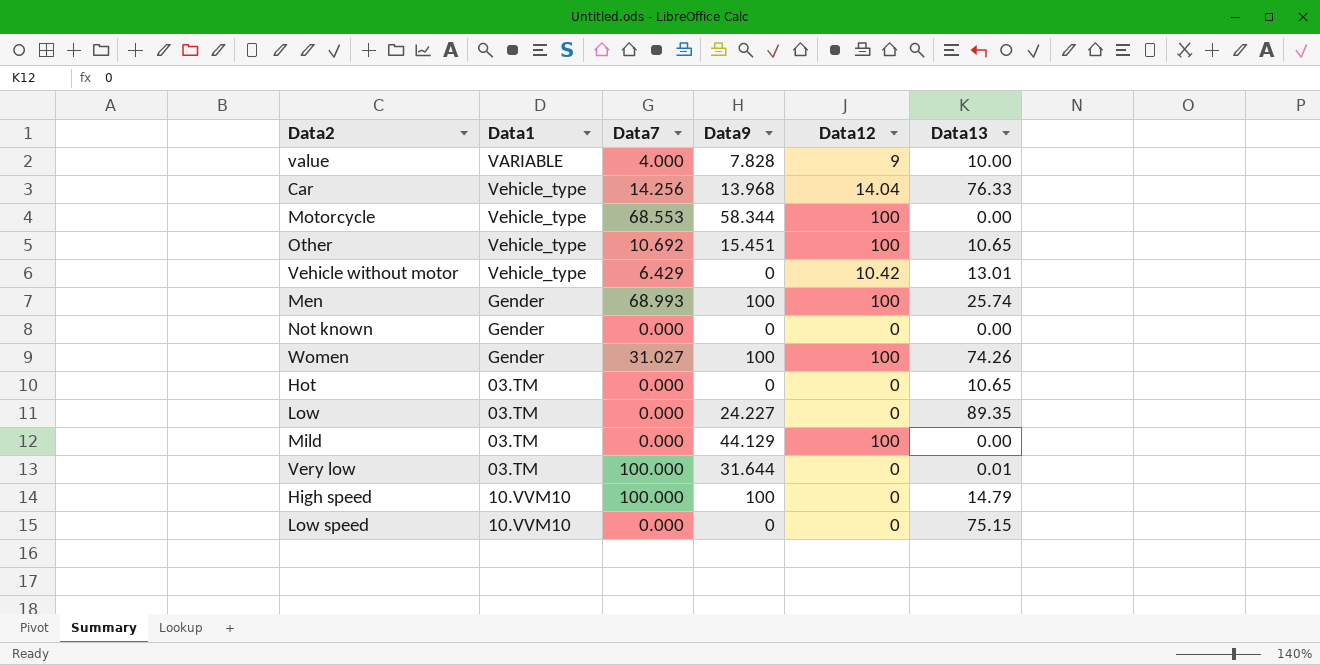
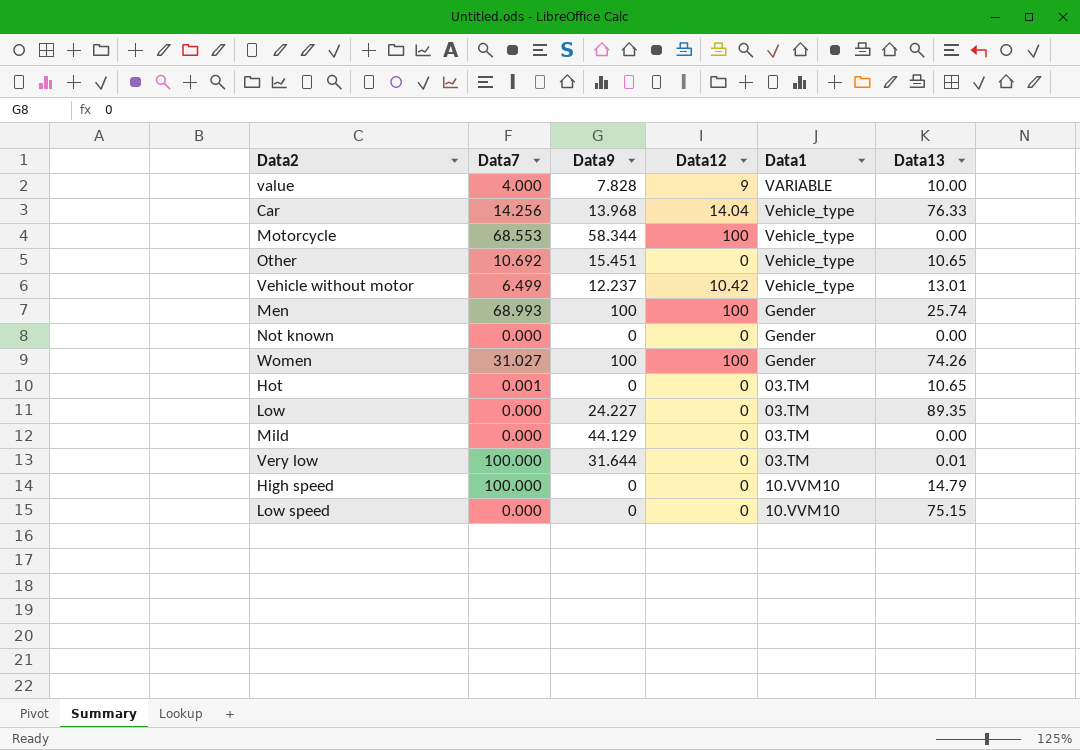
column Data1 | position: 2 -> 5
Other | Data12: 100 -> 0
Vehicle without motor | Data7: 6.429 -> 6.499
Vehicle without motor | Data9: 0 -> 12.237
Hot | Data7: 0.000 -> 0.001
Mild | Data12: 100 -> 0
High speed | Data9: 100 -> 0

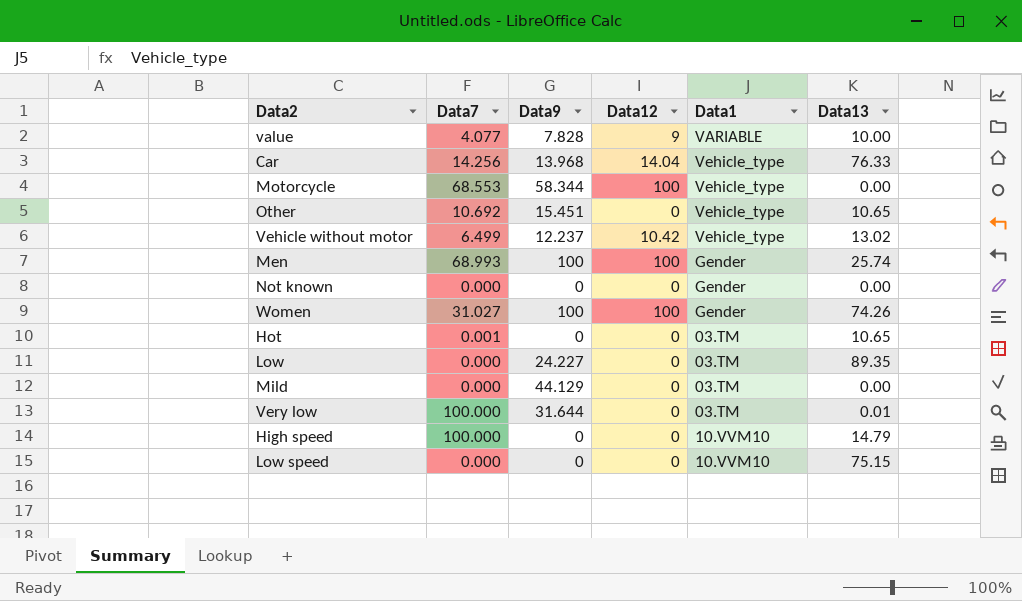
value | Data7: 4.000 -> 4.077
Vehicle without motor | Data13: 13.01 -> 13.02

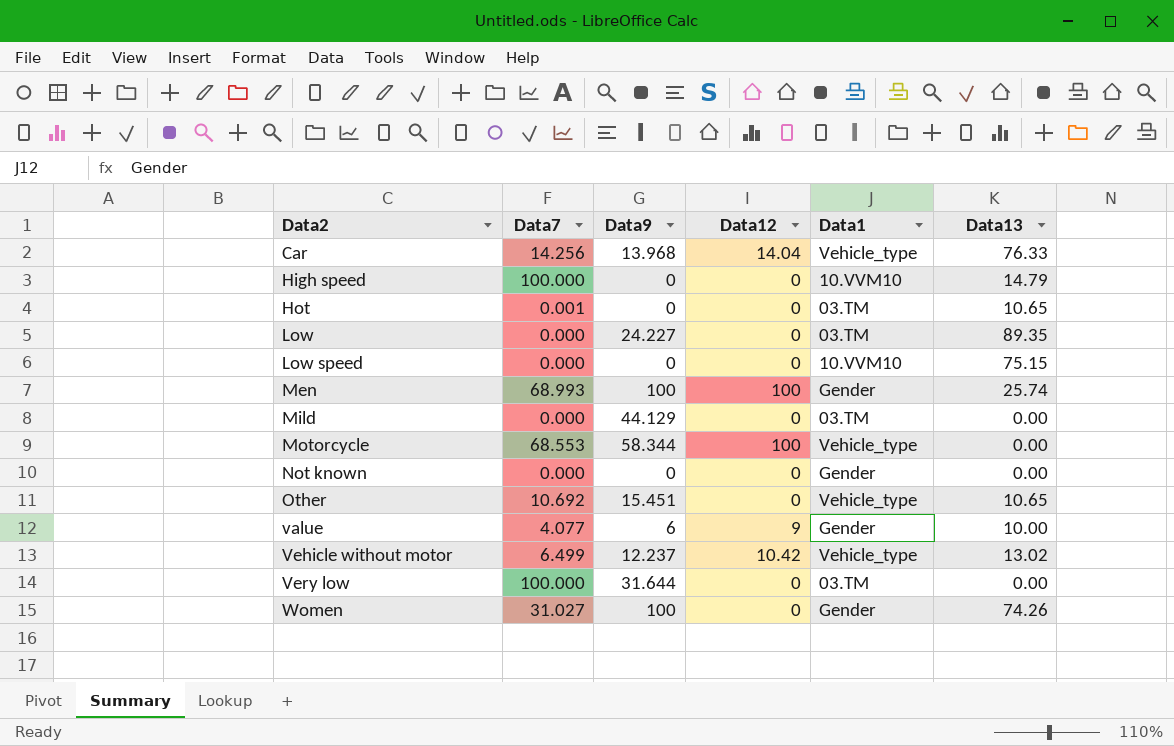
row order: none -> Data2 ascending
value | Data9: 7.828 -> 6
value | Data1: VARIABLE -> Gender
Very low | Data13: 0.01 -> 0.00
Women | Data12: 100 -> 0

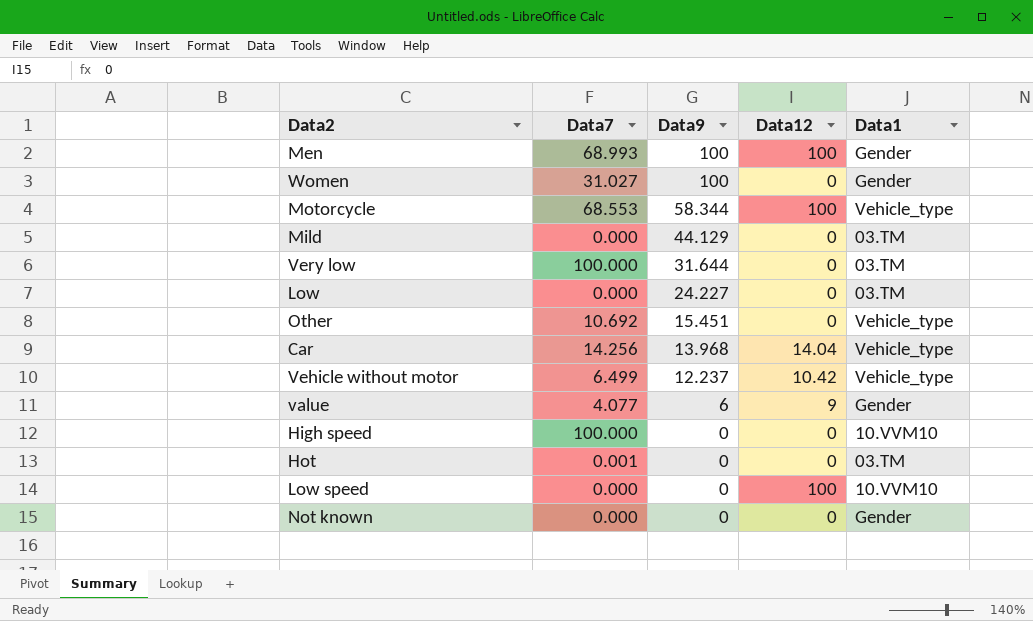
row order: Data2 ascending -> Data9 descending
column Data13 | position: 6 -> none
Low speed | Data12: 0 -> 100

